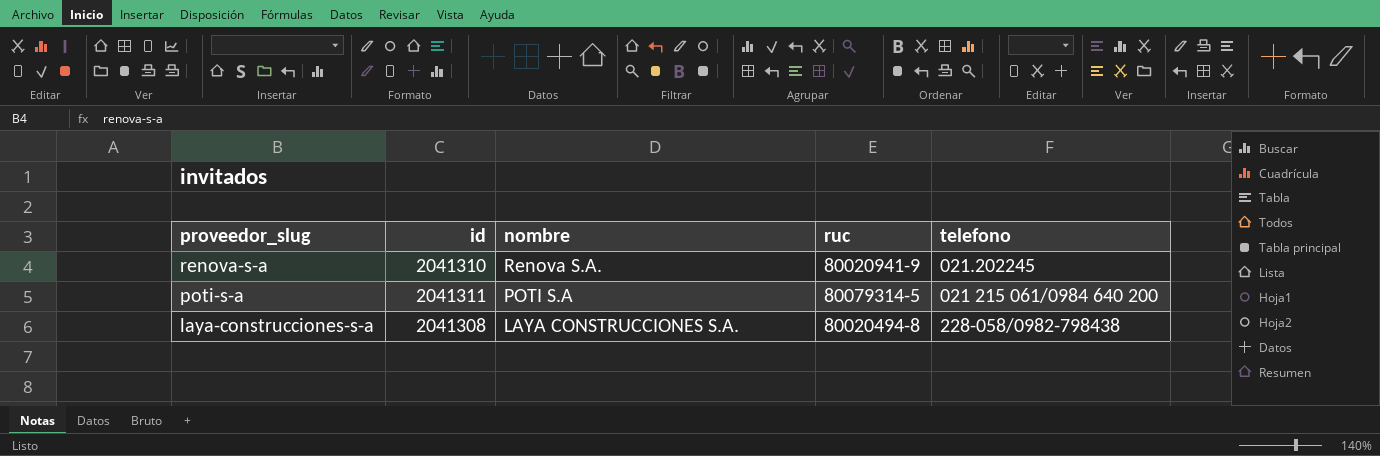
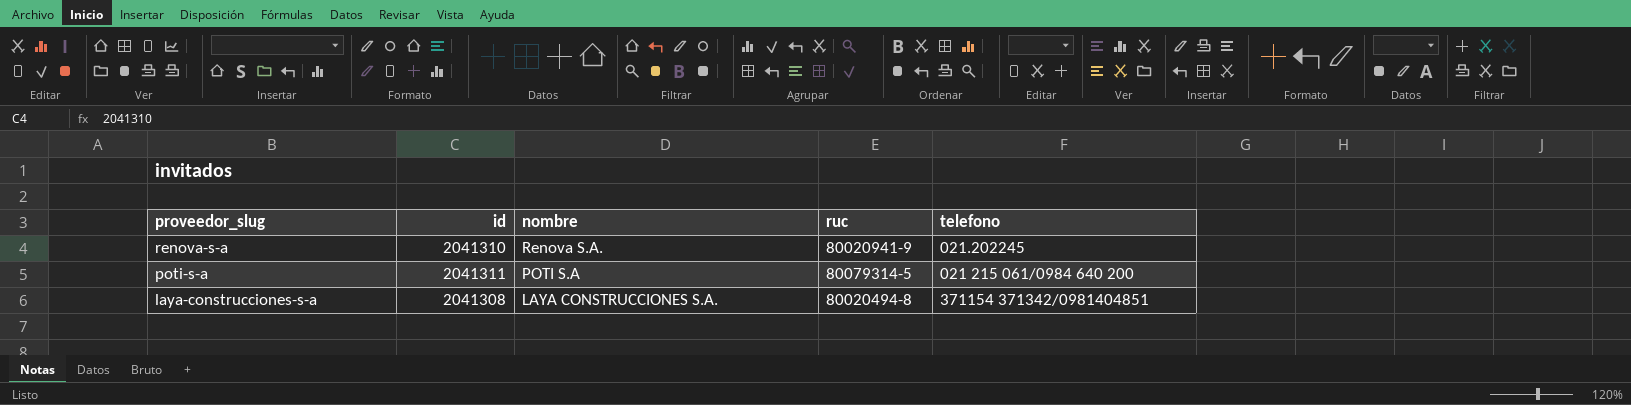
laya-construcciones-s-a | telefono: 228-058/0982-798438 -> 371154 371342/0981404851

